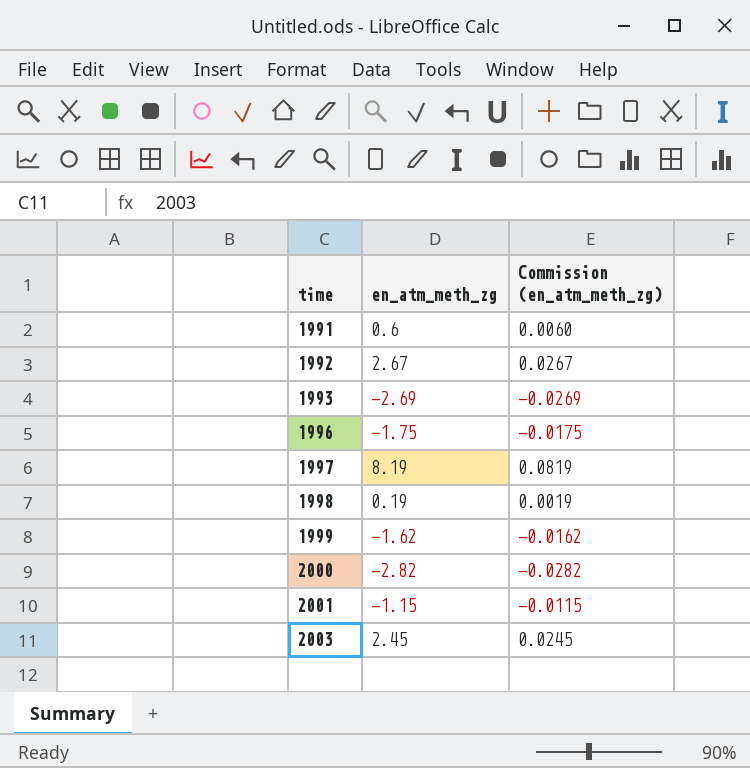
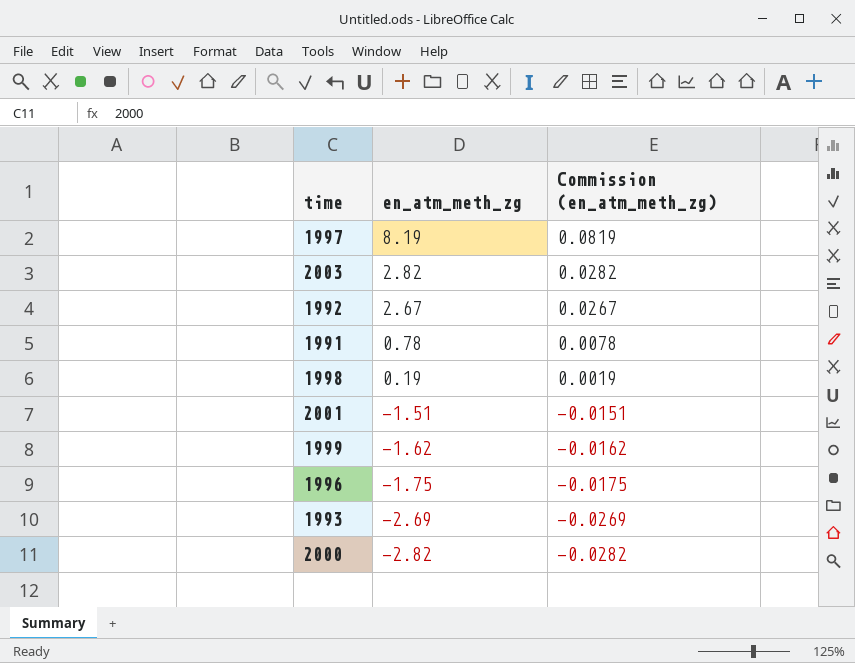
row order: time ascending -> en_atm_meth_zg descending
2003 | en_atm_meth_zg: 2.45 -> 2.82
2003 | Commission (en_atm_meth_zg): 0.0245 -> 0.0282
1991 | en_atm_meth_zg: 0.6 -> 0.78
1991 | Commission (en_atm_meth_zg): 0.0060 -> 0.0078
2001 | en_atm_meth_zg: -1.15 -> -1.51
2001 | Commission (en_atm_meth_zg): -0.0115 -> -0.0151

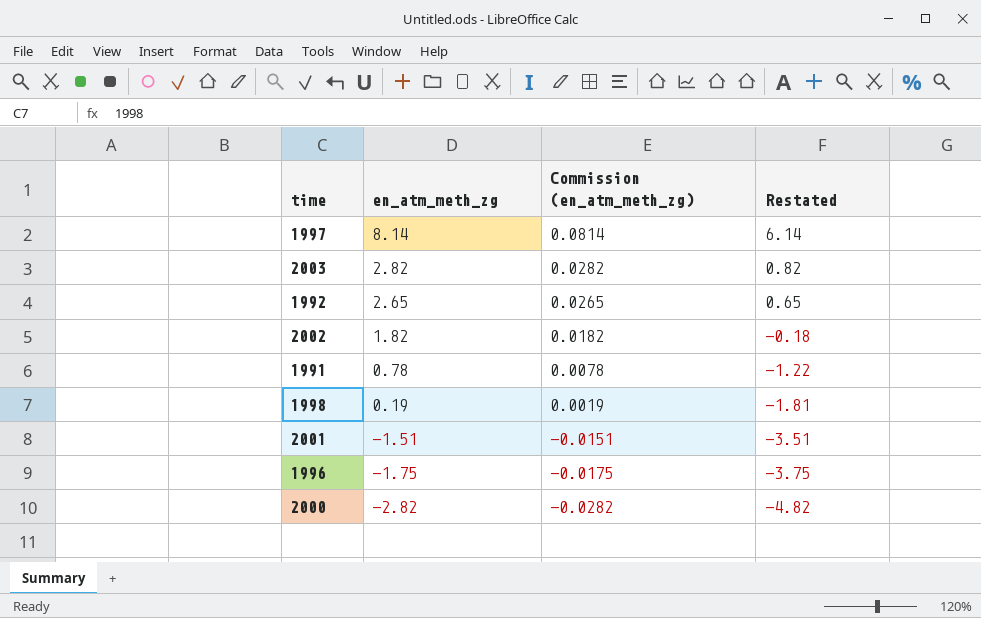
column Restated | formula: none -> [en_atm_meth_zg] - 2
row 1999: -1.62 | -0.0162 -> none
row 1993: -2.69 | -0.0269 -> none
1997 | en_atm_meth_zg: 8.19 -> 8.14
1997 | Commission (en_atm_meth_zg): 0.0819 -> 0.0814
1992 | en_atm_meth_zg: 2.67 -> 2.65
1992 | Commission (en_atm_meth_zg): 0.0267 -> 0.0265
row 2002: none -> 1.82 | 0.0182 | -0.18

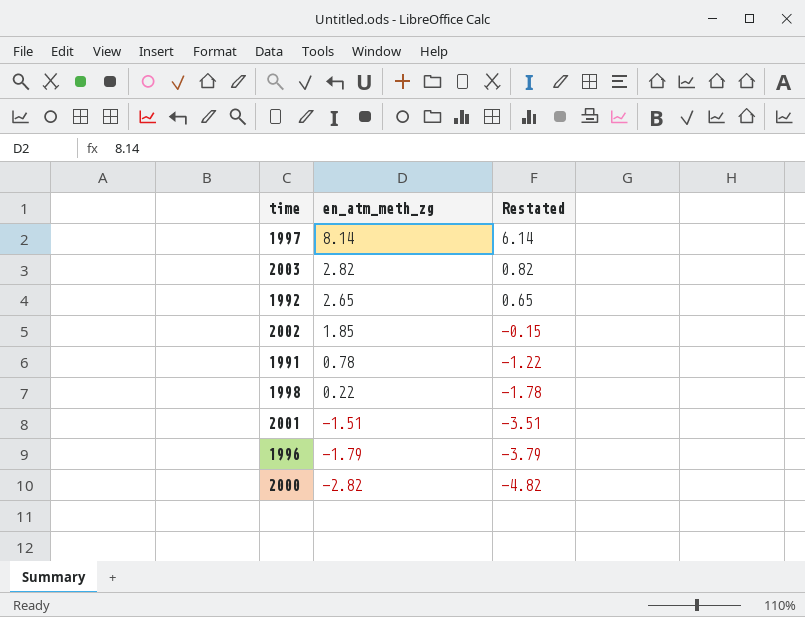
column Commission (en_atm_meth_zg) | formula: [en_atm_meth_zg] * 0.01 -> none
2002 | en_atm_meth_zg: 1.82 -> 1.85
2002 | Restated: -0.18 -> -0.15
1998 | en_atm_meth_zg: 0.19 -> 0.22
1998 | Restated: -1.81 -> -1.78
1996 | en_atm_meth_zg: -1.75 -> -1.79
1996 | Restated: -3.75 -> -3.79

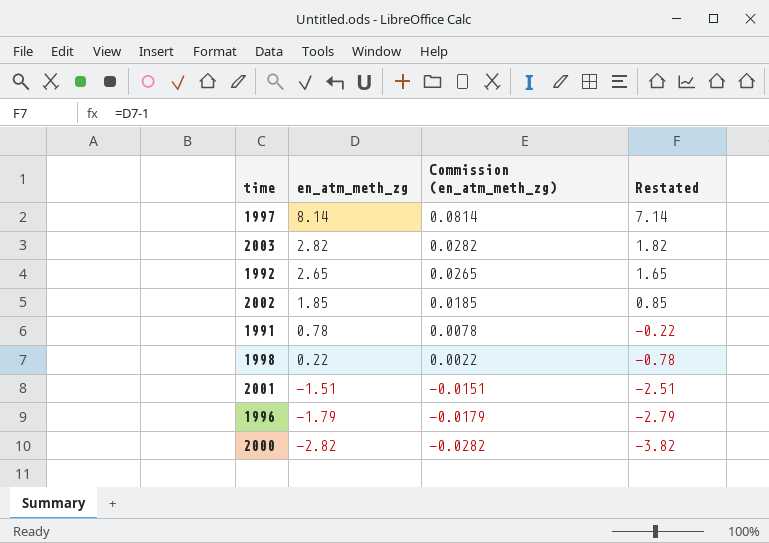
column Commission (en_atm_meth_zg) | formula: none -> [en_atm_meth_zg] * 0.01
column Restated | formula: [en_atm_meth_zg] - 2 -> [en_atm_meth_zg] - 1

